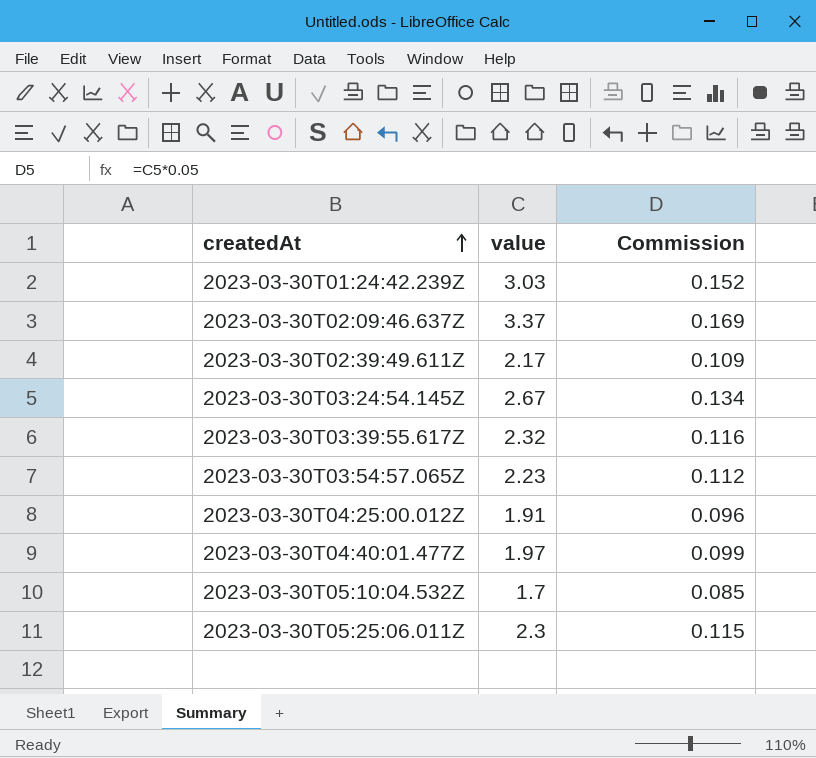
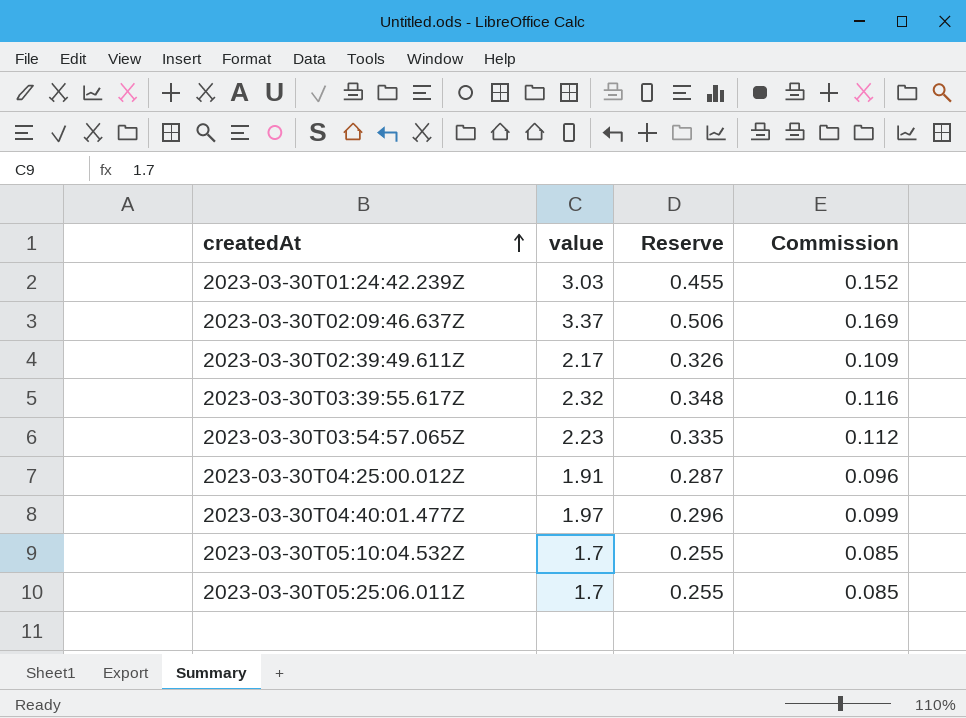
column Reserve | formula: none -> [value] * 0.15
row 2023-03-30T03:24:54.145Z: 2.67 | 0.134 -> none
2023-03-30T05:25:06.011Z | value: 2.3 -> 1.7
2023-03-30T05:25:06.011Z | Commission: 0.115 -> 0.085

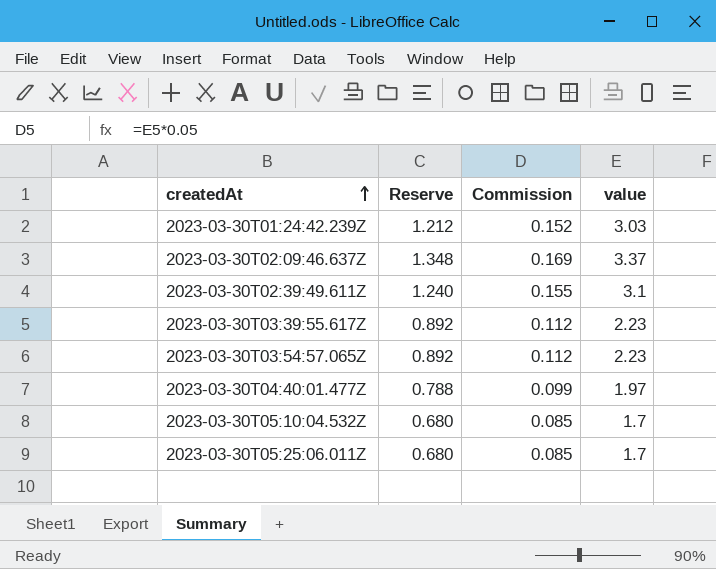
column Reserve | formula: [value] * 0.15 -> [value] * 0.4
column value | position: 2 -> 4
row 2023-03-30T04:25:00.012Z: 1.91 | 0.287 | 0.096 -> none
2023-03-30T02:39:49.611Z | Commission: 0.109 -> 0.155
2023-03-30T02:39:49.611Z | value: 2.17 -> 3.1
2023-03-30T03:39:55.617Z | Commission: 0.116 -> 0.112
2023-03-30T03:39:55.617Z | value: 2.32 -> 2.23

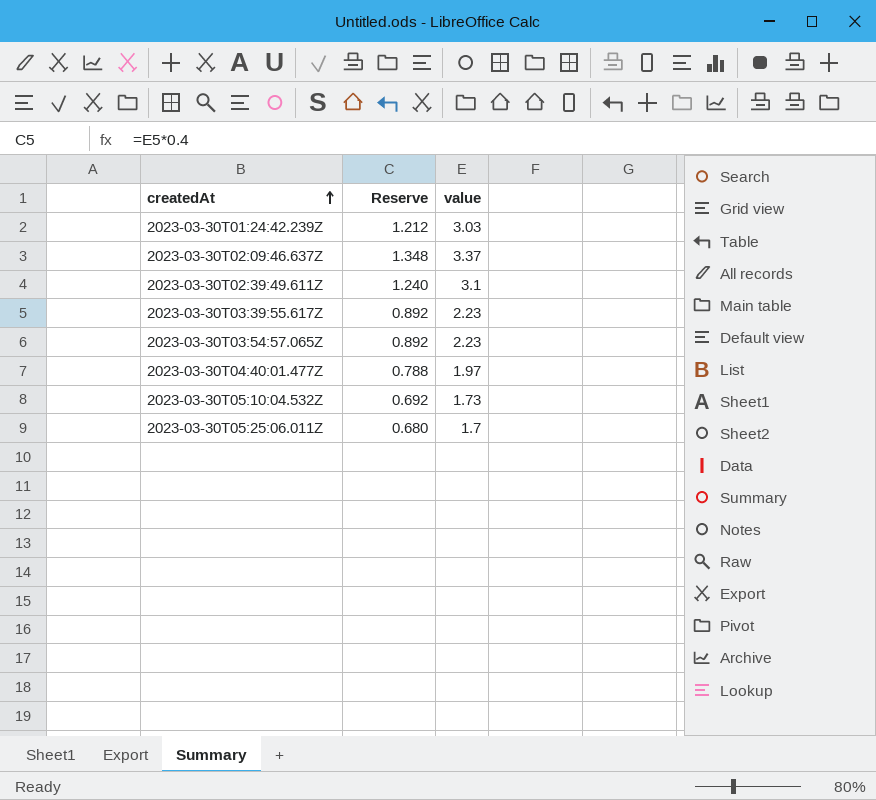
column Commission | formula: [value] * 0.05 -> none
2023-03-30T05:10:04.532Z | Reserve: 0.680 -> 0.692
2023-03-30T05:10:04.532Z | value: 1.7 -> 1.73

